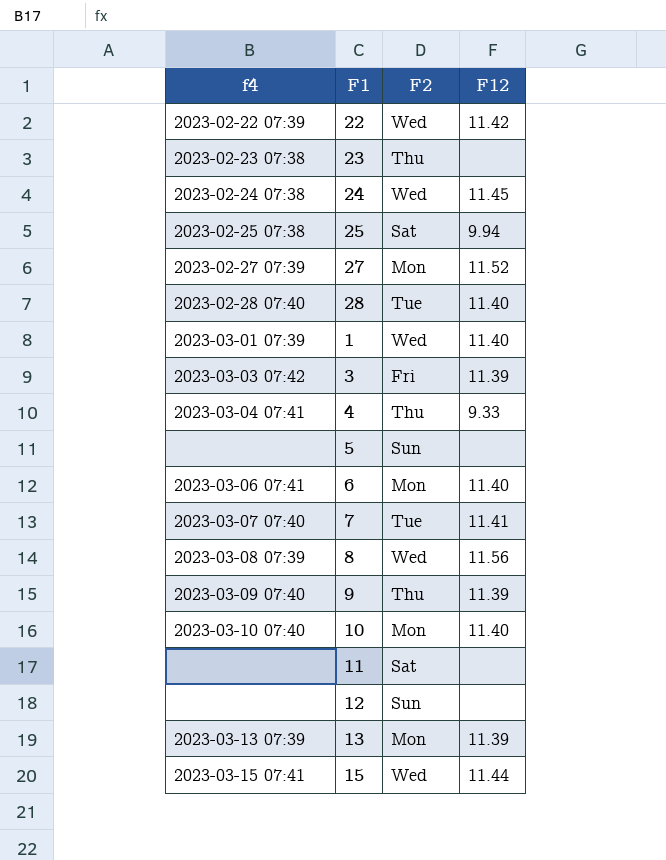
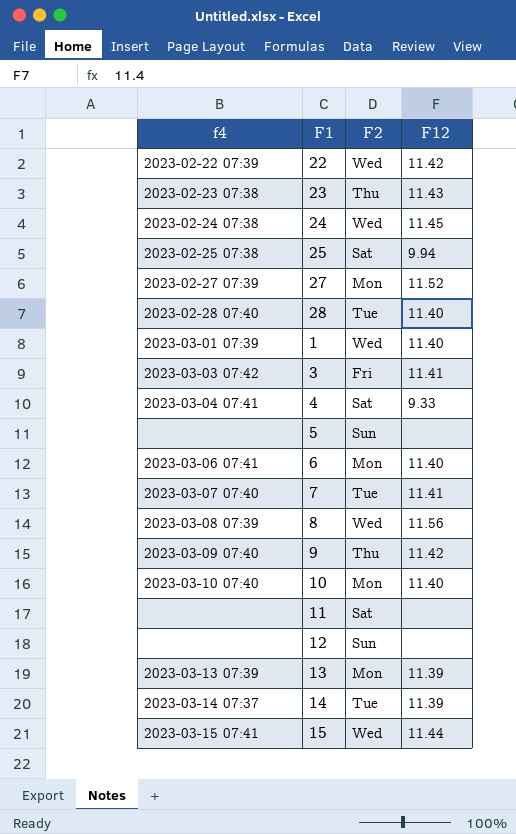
23 | F12: none -> 11.43
3 | F12: 11.39 -> 11.41
4 | F2: Thu -> Sat
9 | F12: 11.39 -> 11.42
row 14: none -> 2023-03-14 07:37 | Tue | 11.39

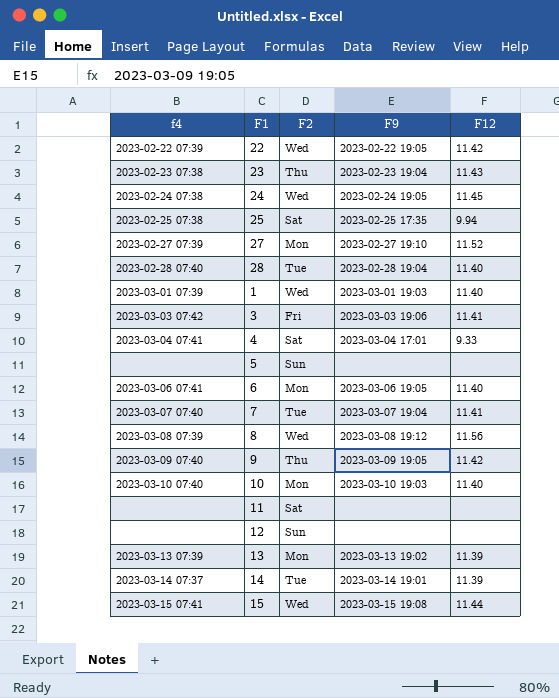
column F9 | position: none -> 4

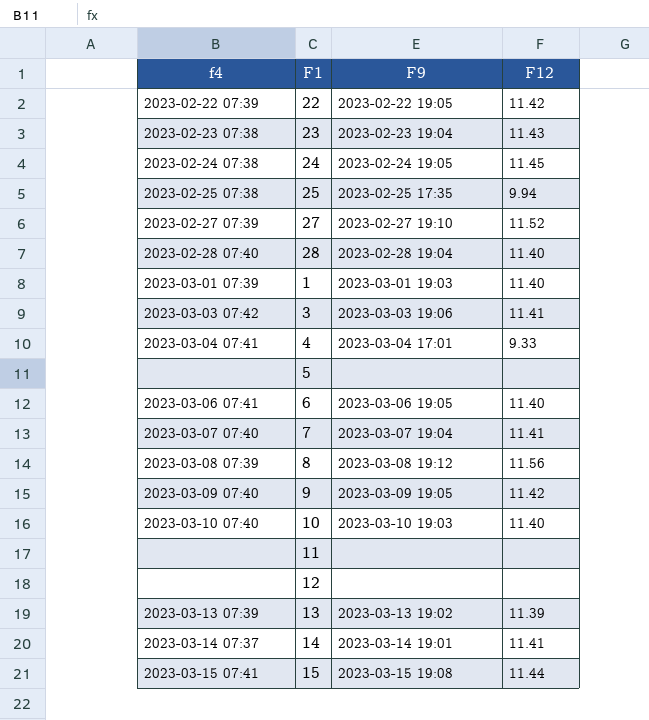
column F2 | position: 3 -> none
14 | F12: 11.39 -> 11.41

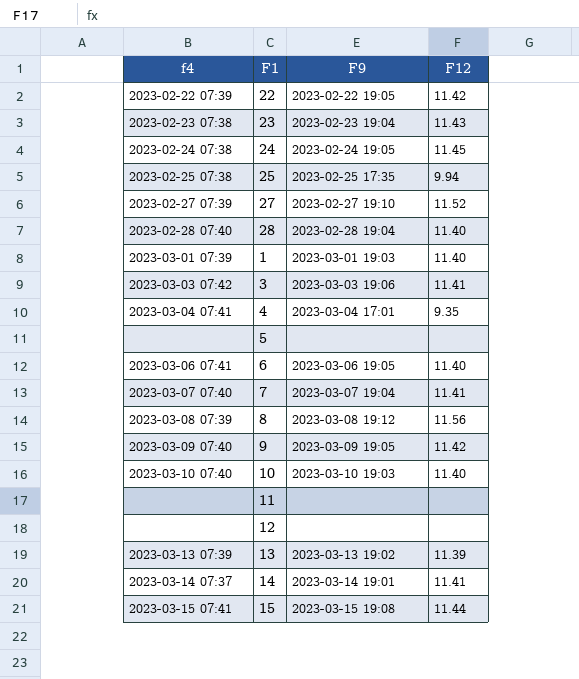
4 | F12: 9.33 -> 9.35

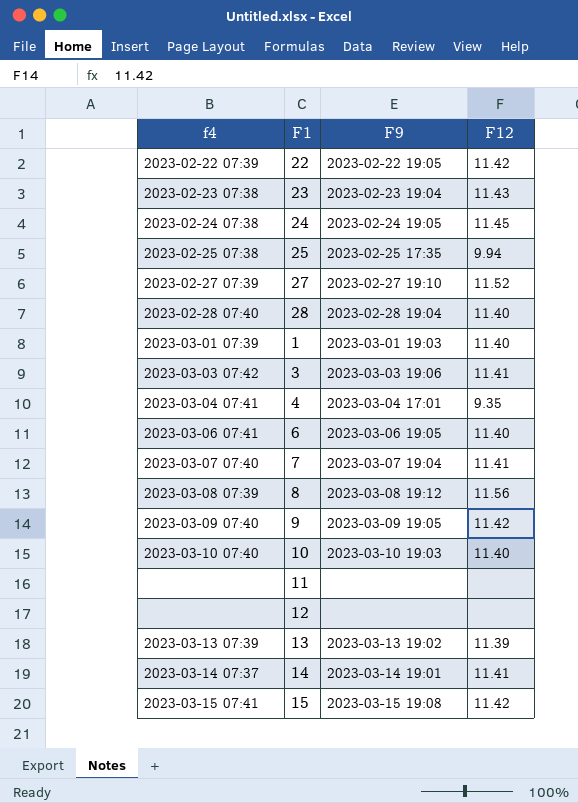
row 5: none | none | none -> none
15 | F12: 11.44 -> 11.42

